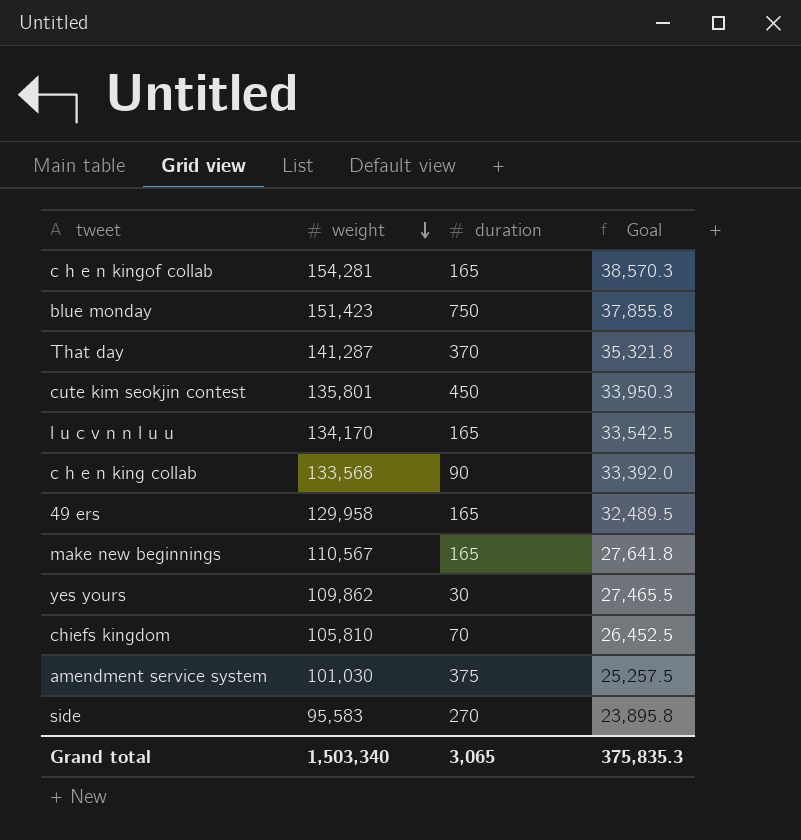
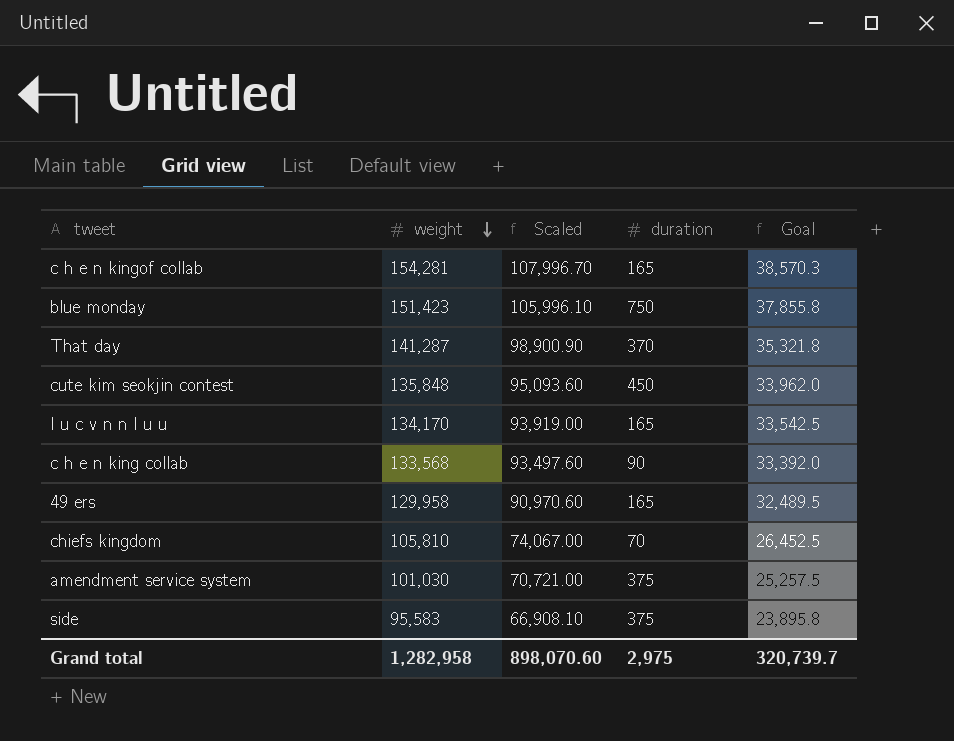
column Scaled | formula: none -> [weight] * 0.7
row make new beginnings: 110,567 | 165 | 27,641.8 -> none
row yes yours: 109,862 | 30 | 27,465.5 -> none
cute kim seokjin contest | weight: 135,801 -> 135,848
cute kim seokjin contest | Goal: 33,950.3 -> 33,962.0
side | duration: 270 -> 375
Grand total | weight: 1,503,340 -> 1,282,958
Grand total | duration: 3,065 -> 2,975
Grand total | Goal: 375,835.3 -> 320,739.7

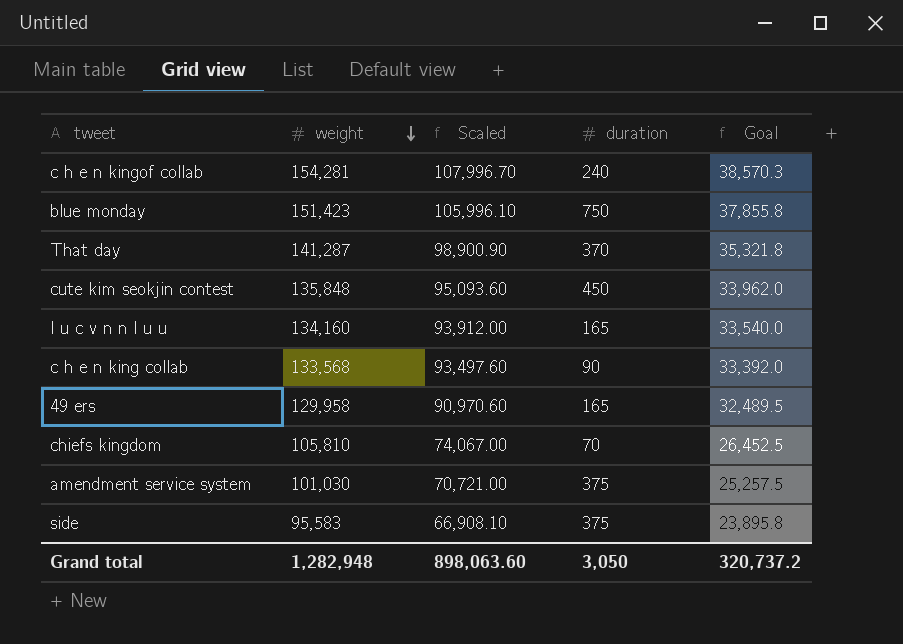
c h e n kingof collab | duration: 165 -> 240
l u c v n n l u u | weight: 134,170 -> 134,160
l u c v n n l u u | Scaled: 93,919.00 -> 93,912.00
l u c v n n l u u | Goal: 33,542.5 -> 33,540.0
Grand total | weight: 1,282,958 -> 1,282,948
Grand total | Scaled: 898,070.60 -> 898,063.60
Grand total | duration: 2,975 -> 3,050
Grand total | Goal: 320,739.7 -> 320,737.2

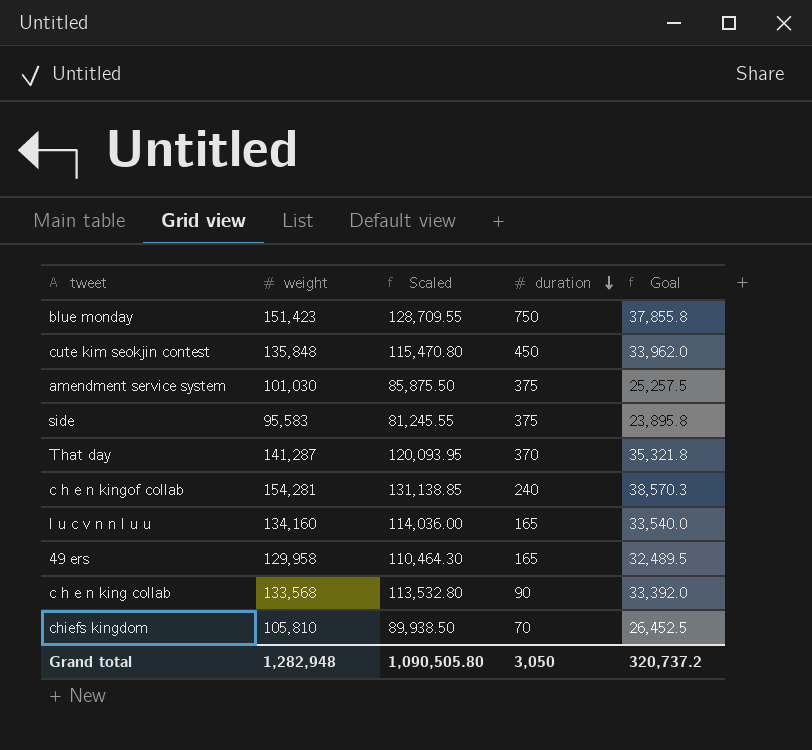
row order: weight descending -> duration descending
column Scaled | formula: [weight] * 0.7 -> [weight] * 0.85
Grand total | Scaled: 898,063.60 -> 1,090,505.80

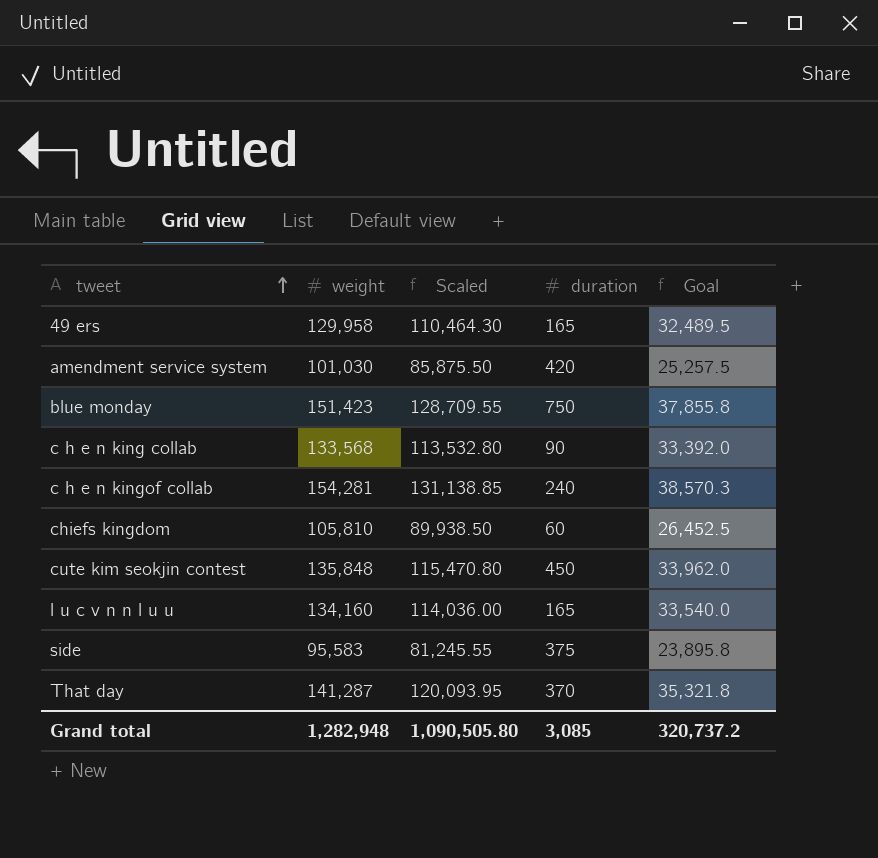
row order: duration descending -> tweet ascending
amendment service system | duration: 375 -> 420
chiefs kingdom | duration: 70 -> 60
Grand total | duration: 3,050 -> 3,085

